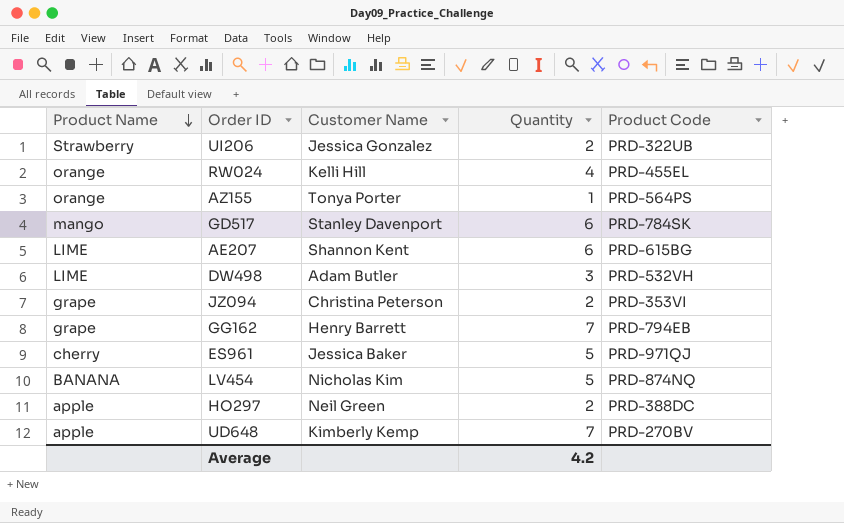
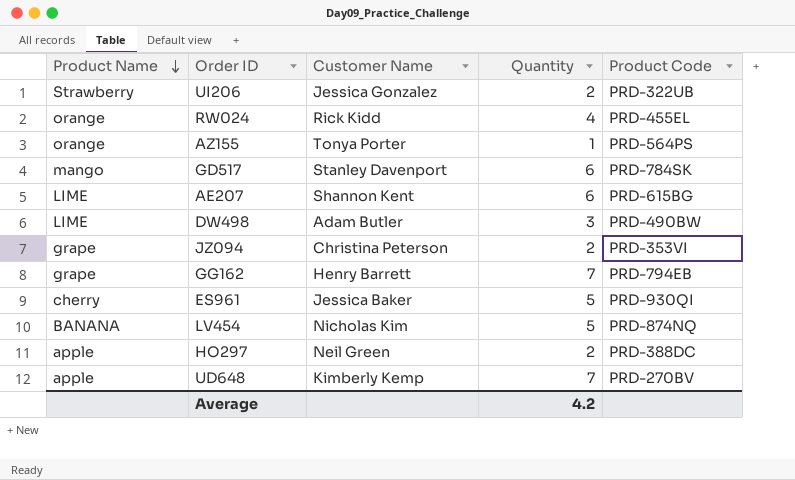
RW024 | Customer Name: Kelli Hill -> Rick Kidd
DW498 | Product Code: PRD-532VH -> PRD-490BW
ES961 | Product Code: PRD-971QJ -> PRD-930QI

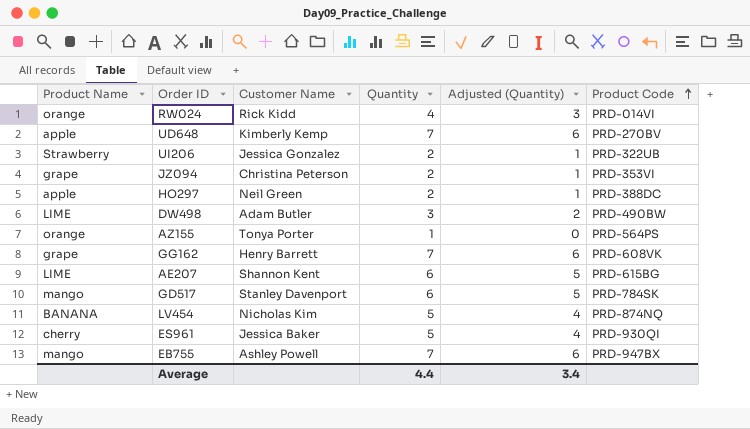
row order: Product Name descending -> Product Code ascending
column Adjusted (Quantity) | formula: none -> [Quantity] - 1
RW024 | Product Code: PRD-455EL -> PRD-014VI
GG162 | Product Code: PRD-794EB -> PRD-608VK
row EB755: none -> mango | Ashley Powell | 7 | 6 | PRD-947BX
Average | Quantity: 4.2 -> 4.4

